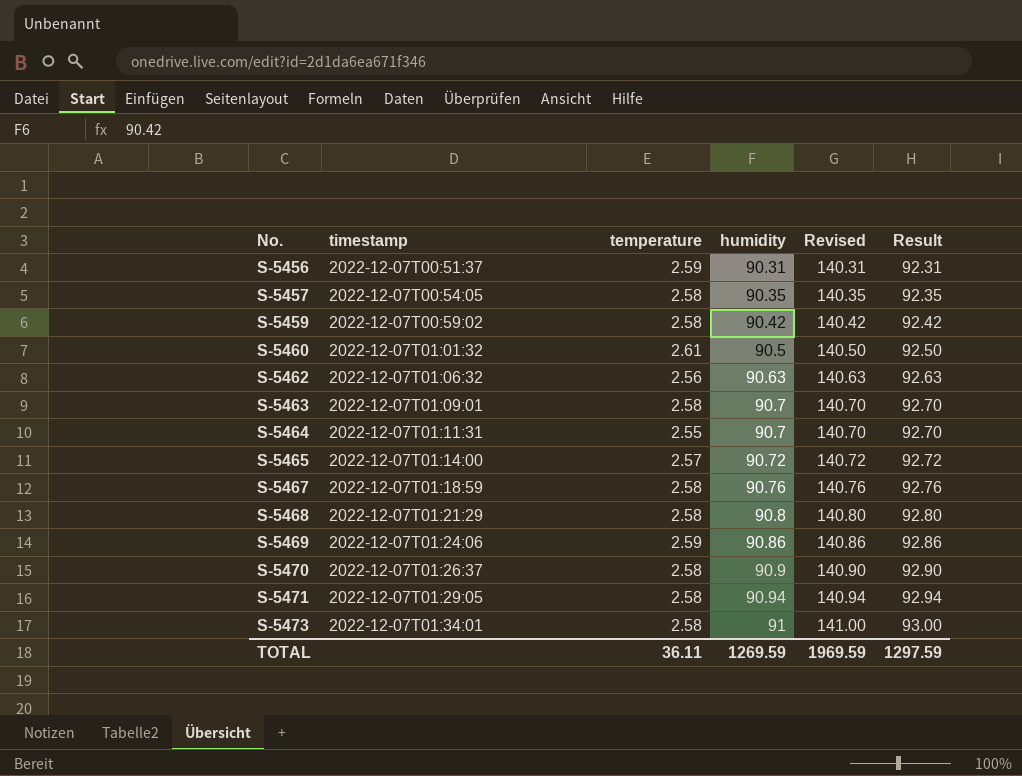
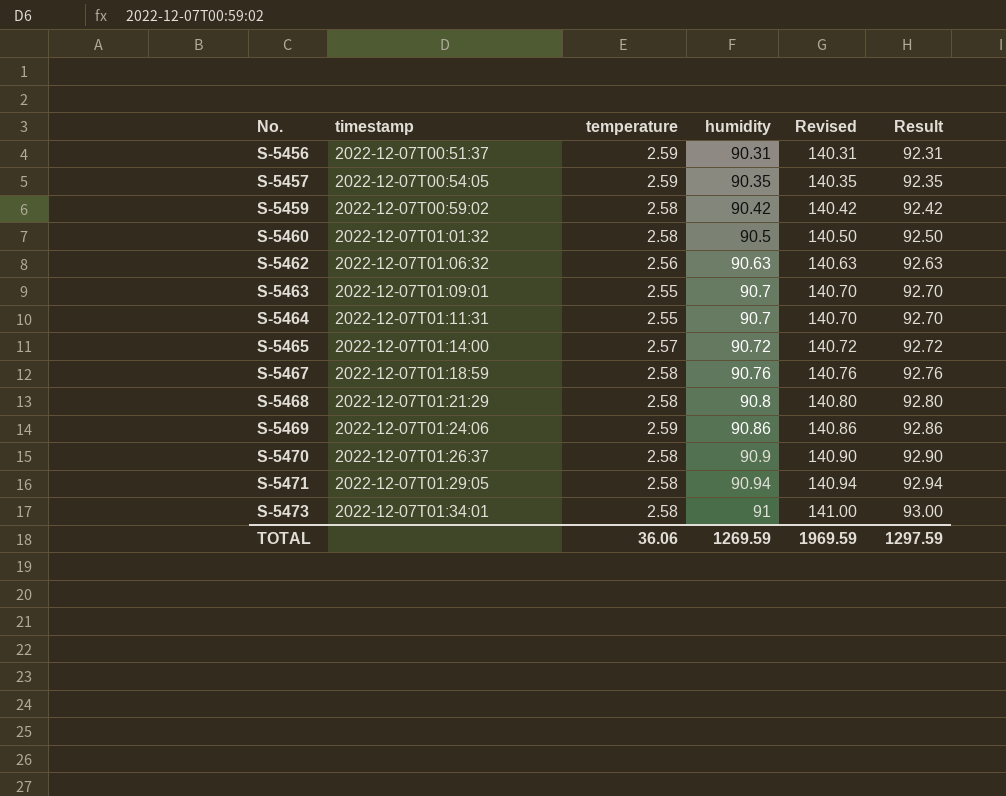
S-5457 | temperature: 2.58 -> 2.59
S-5460 | temperature: 2.61 -> 2.58
S-5463 | temperature: 2.58 -> 2.55
TOTAL | temperature: 36.11 -> 36.06

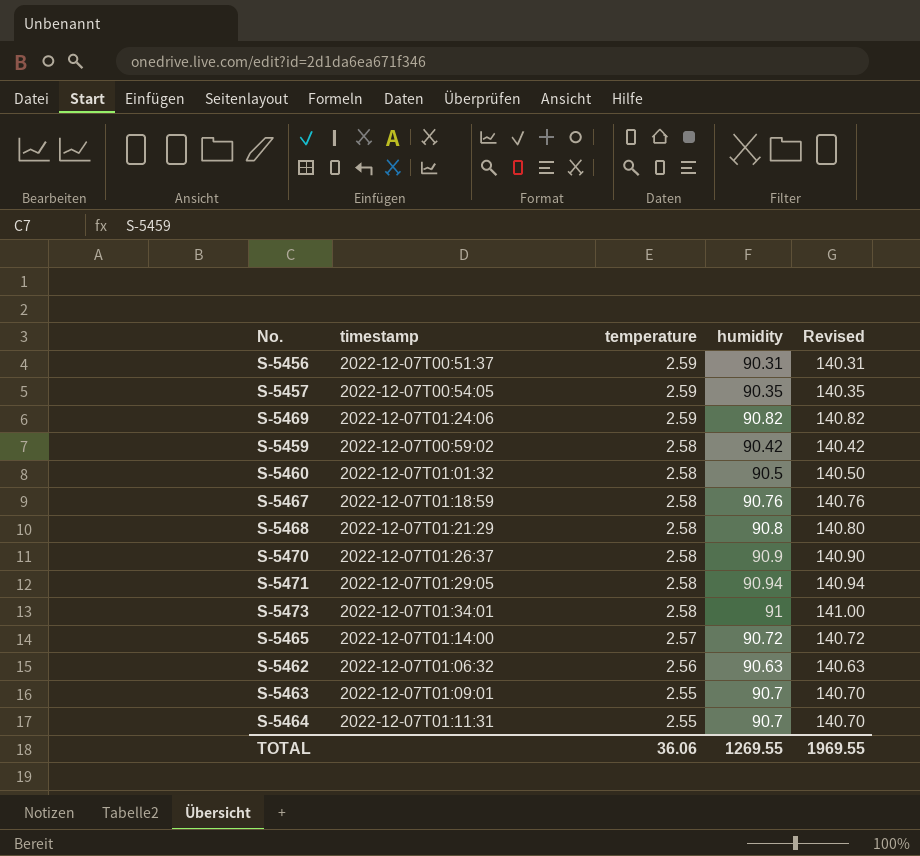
row order: No. ascending -> temperature descending
column Result | formula: [humidity] + 2 -> none
S-5469 | humidity: 90.86 -> 90.82
S-5469 | Revised: 140.86 -> 140.82
TOTAL | humidity: 1269.59 -> 1269.55
TOTAL | Revised: 1969.59 -> 1969.55

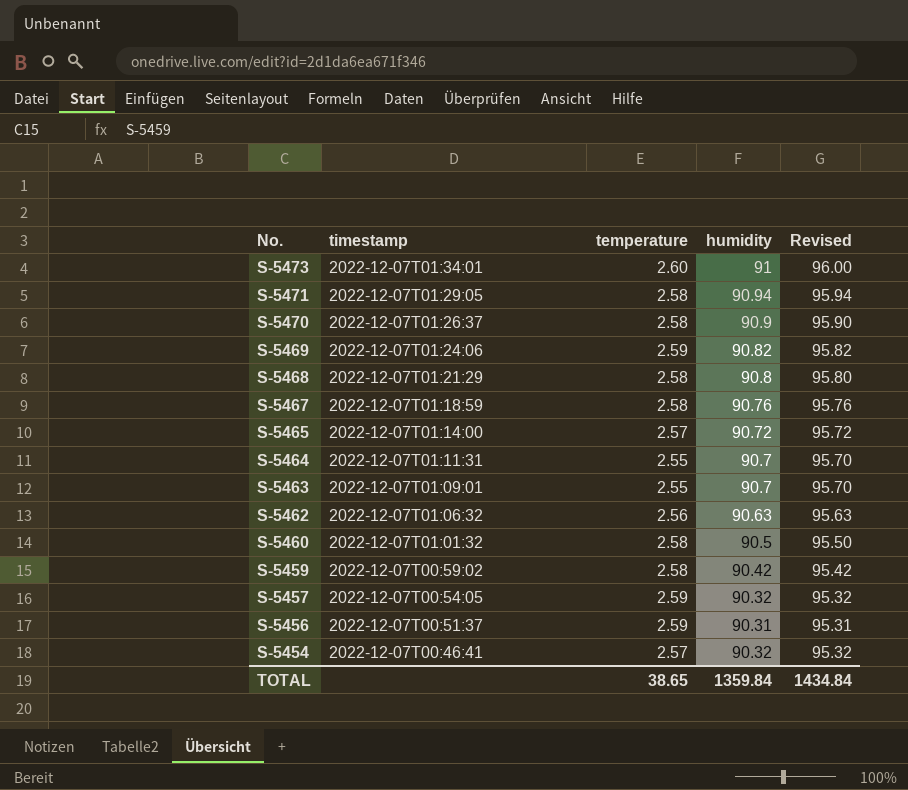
row order: temperature descending -> No. descending
column Revised | formula: [humidity] + 50 -> [humidity] + 5
S-5473 | temperature: 2.58 -> 2.60
S-5457 | humidity: 90.35 -> 90.32
row S-5454: none -> 2022-12-07T00:46:41 | 2.57 | 90.32 | 95.32
TOTAL | temperature: 36.06 -> 38.65
TOTAL | humidity: 1269.55 -> 1359.84
TOTAL | Revised: 1969.55 -> 1434.84

